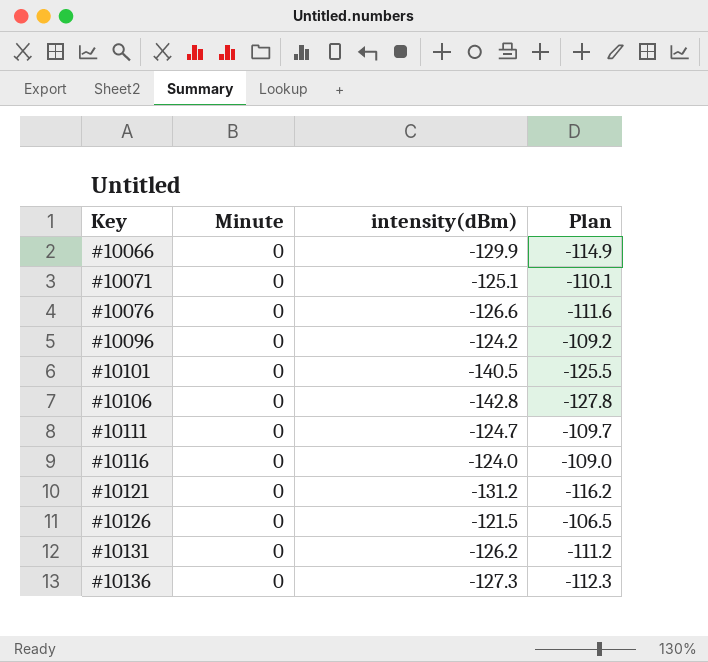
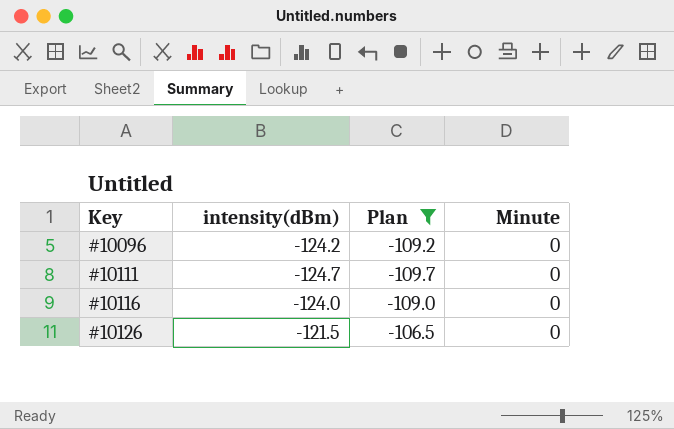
filter: none -> Plan >= -109.7
column Minute | position: 2 -> 4

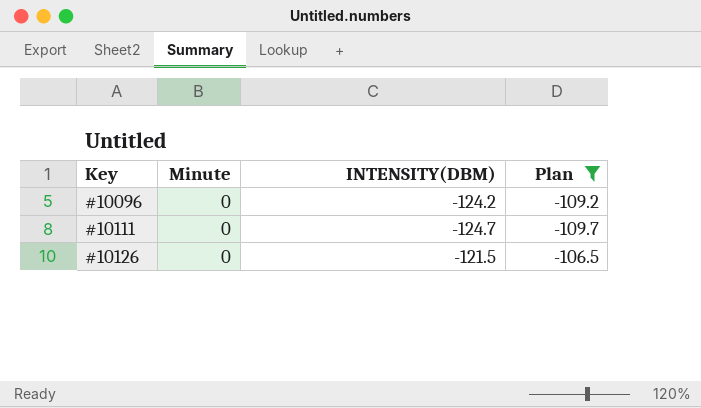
column Minute | position: 4 -> 2
column name: intensity(dBm) -> INTENSITY(DBM)
row #10116: -124.0 | -109.0 | 0 -> none

